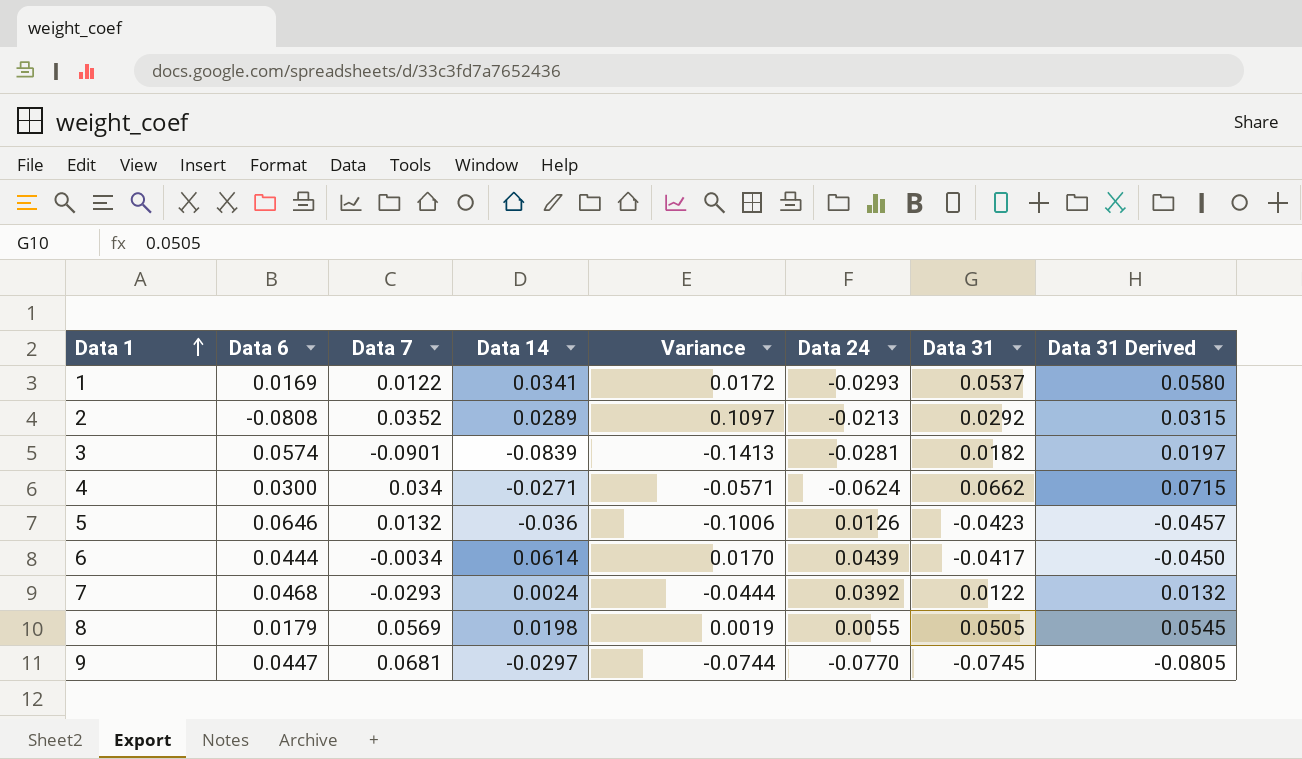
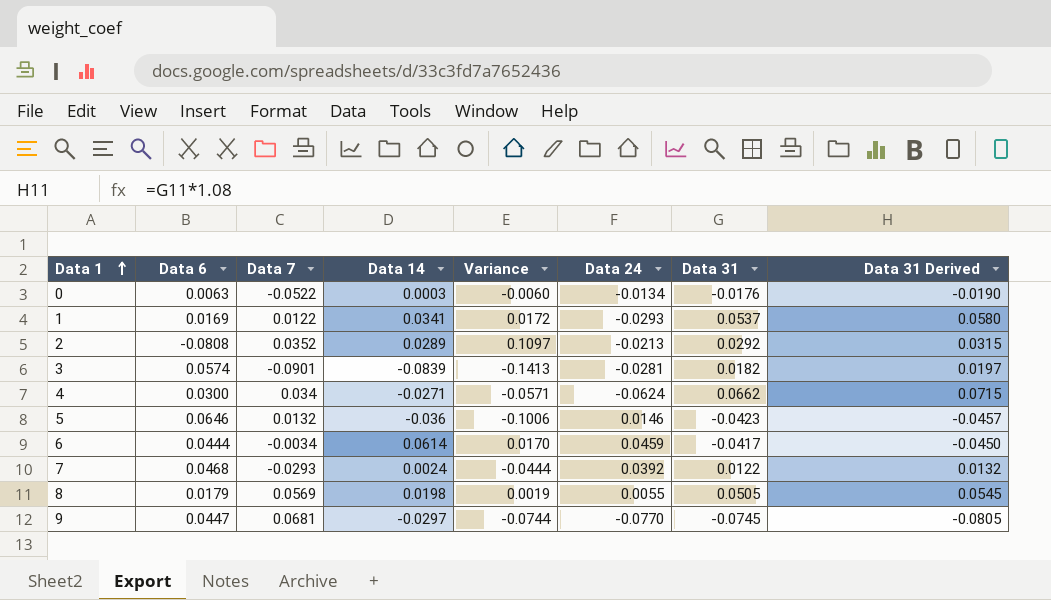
row 0: none -> 0.0063 | -0.0522 | 0.0003 | -0.0060 | -0.0134 | -0.0176 | -0.0190
5 | Data 24: 0.0126 -> 0.0146
6 | Data 24: 0.0439 -> 0.0459

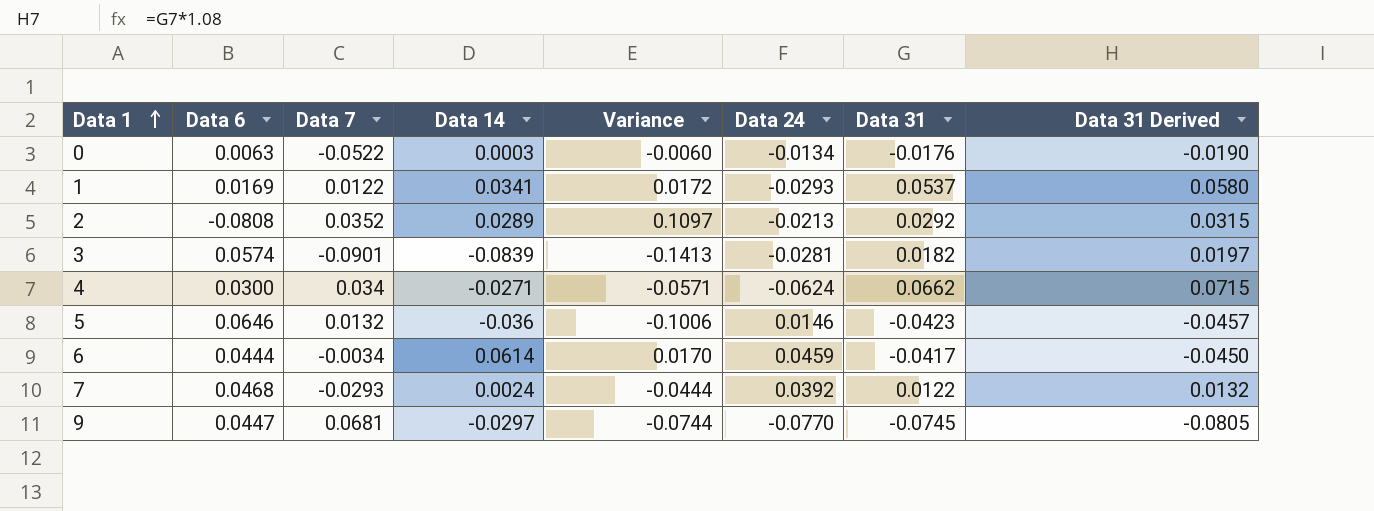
row 8: 0.0179 | 0.0569 | 0.0198 | 0.0019 | 0.0055 | 0.0505 | 0.0545 -> none

